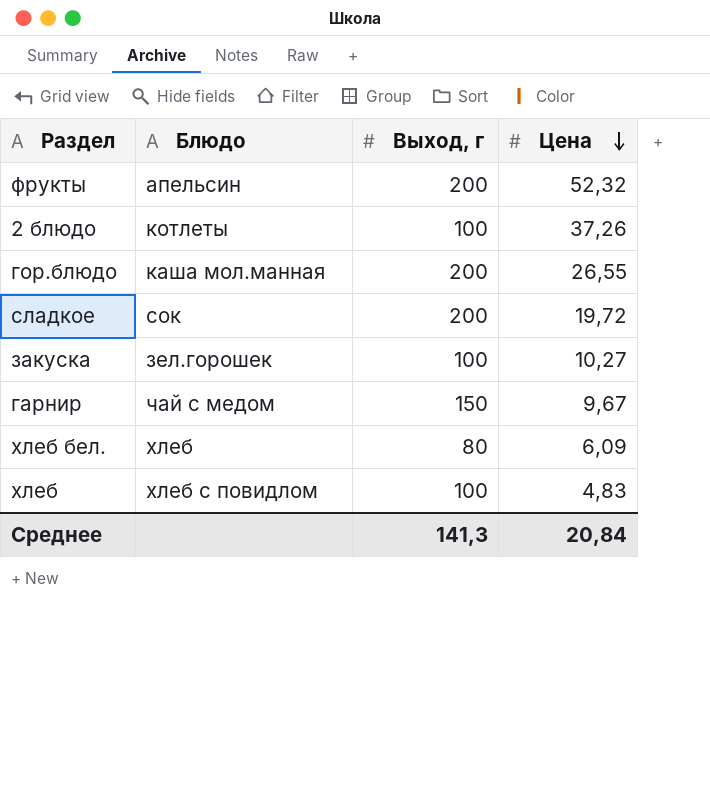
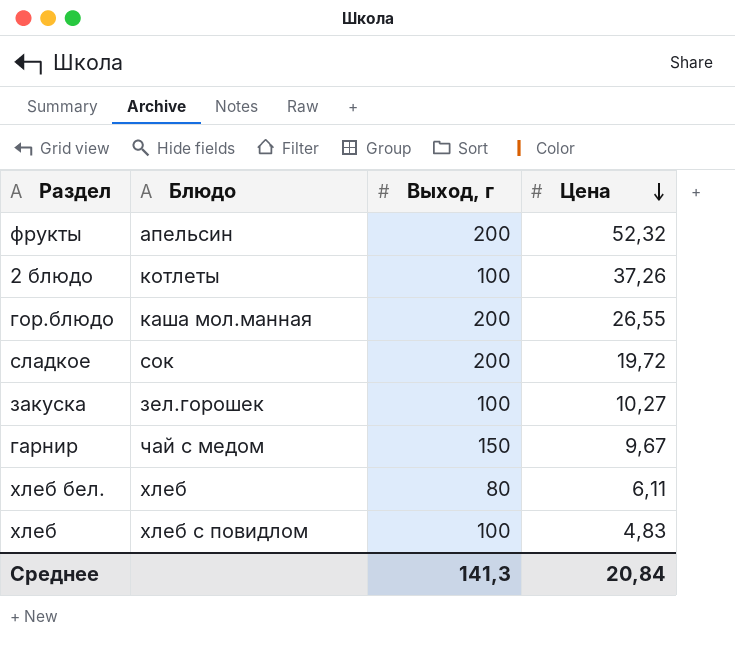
хлеб бел. | Цена: 6,09 -> 6,11

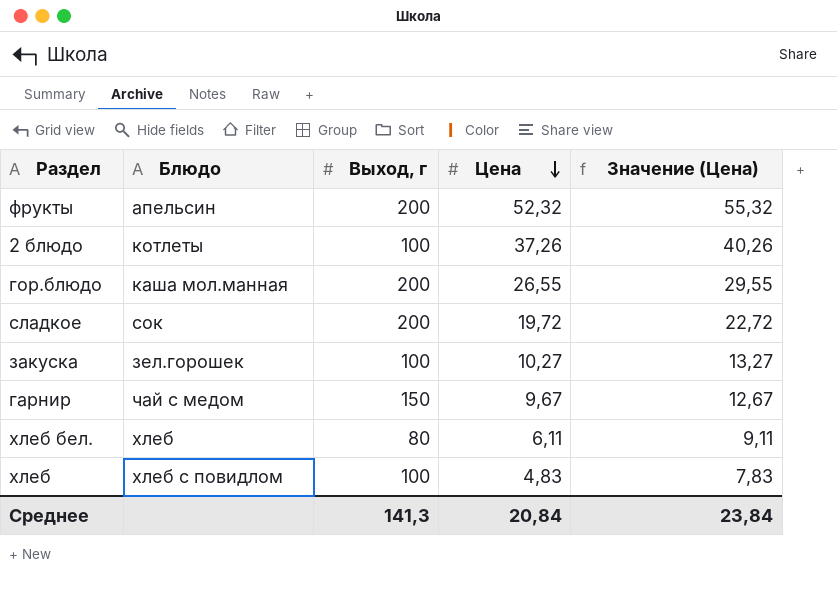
column Значение (Цена) | formula: none -> [Цена] + 3

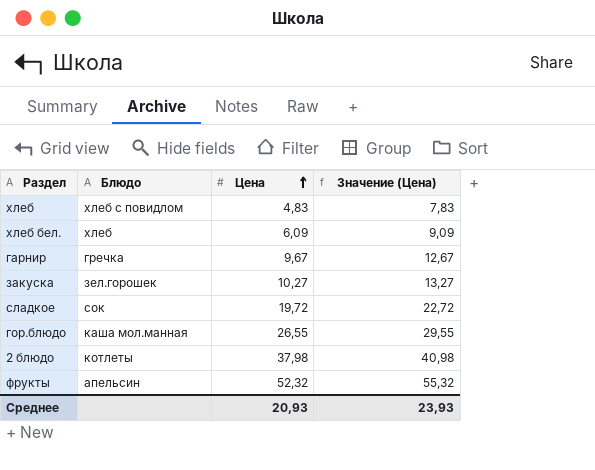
row order: Цена descending -> Цена ascending
column Выход, г | position: 3 -> none
хлеб бел. | Цена: 6,11 -> 6,09
хлеб бел. | Значение (Цена): 9,11 -> 9,09
гарнир | Блюдо: чай с медом -> гречка
2 блюдо | Цена: 37,26 -> 37,98
2 блюдо | Значение (Цена): 40,26 -> 40,98
Среднее | Цена: 20,84 -> 20,93
Среднее | Значение (Цена): 23,84 -> 23,93

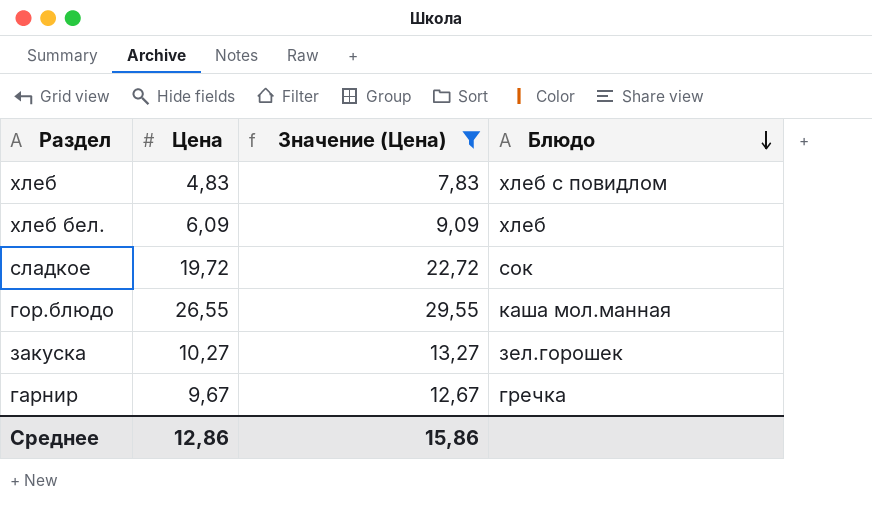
filter: none -> Значение (Цена) <= 29,55
row order: Цена ascending -> Блюдо descending
column Блюдо | position: 2 -> 4
Среднее | Цена: 20,93 -> 12,86
Среднее | Значение (Цена): 23,93 -> 15,86

